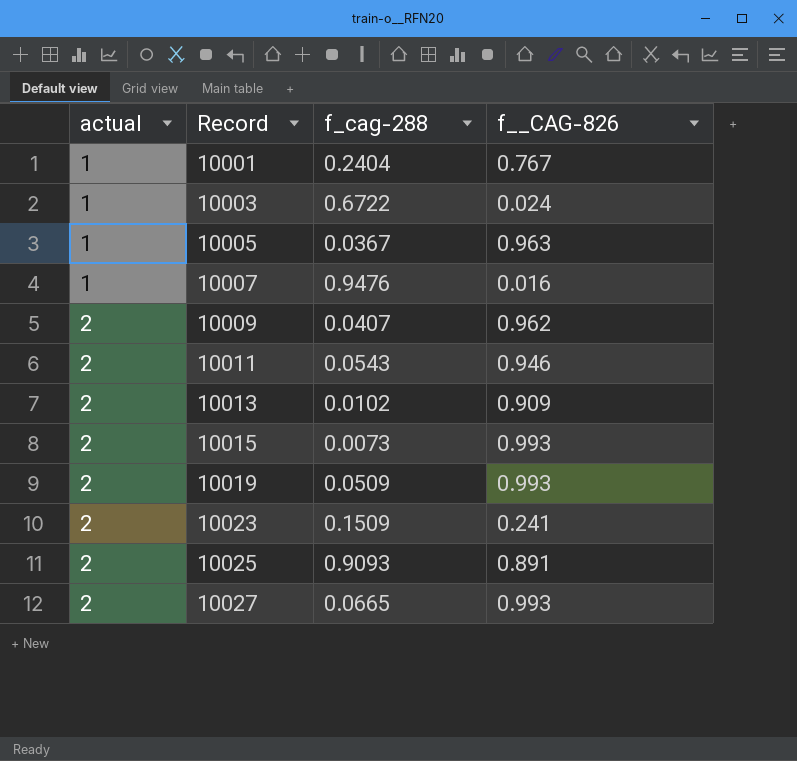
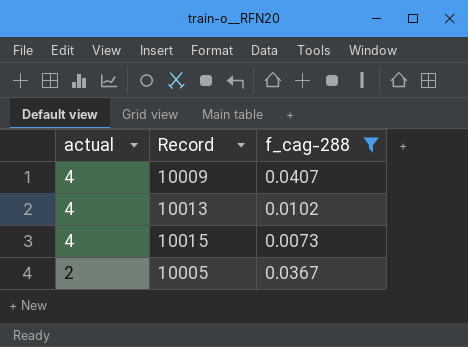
filter: none -> f_cag-288 <= 0.0407
row order: actual ascending -> actual descending
column f__CAG-826 | position: 4 -> none
10009 | actual: 2 -> 4
10013 | actual: 2 -> 4
10015 | actual: 2 -> 4
10005 | actual: 1 -> 2

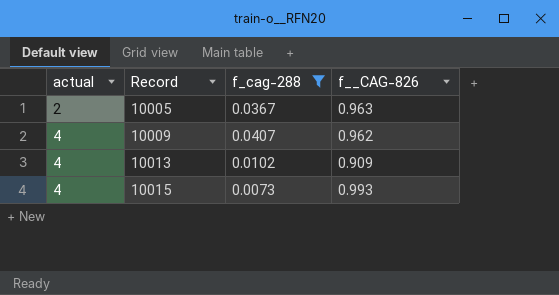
row order: actual descending -> actual ascending
column f__CAG-826 | position: none -> 4

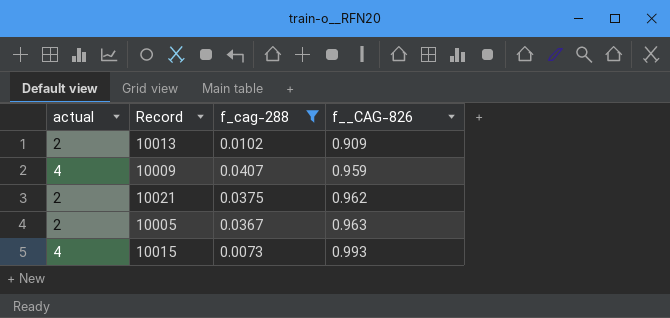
row order: actual ascending -> f__CAG-826 ascending
10013 | actual: 4 -> 2
10009 | f__CAG-826: 0.962 -> 0.959
row 10021: none -> 2 | 0.0375 | 0.962

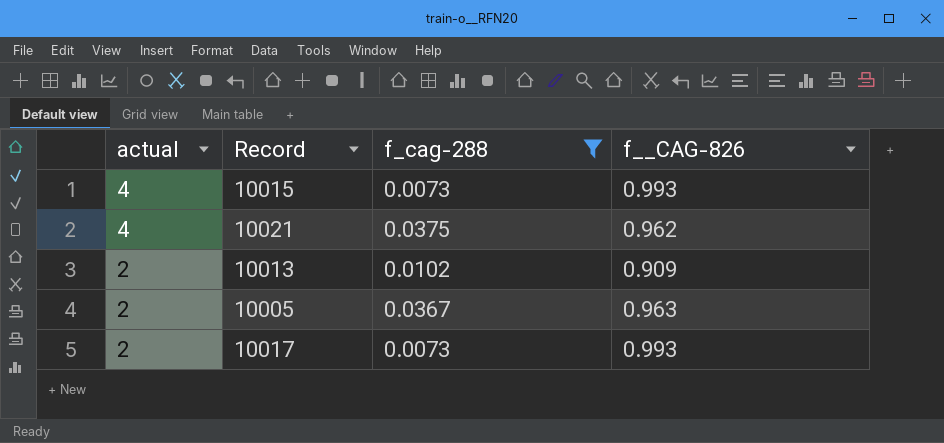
row order: f__CAG-826 ascending -> actual descending
row 10009: 4 | 0.0407 | 0.959 -> none
10021 | actual: 2 -> 4
row 10017: none -> 2 | 0.0073 | 0.993

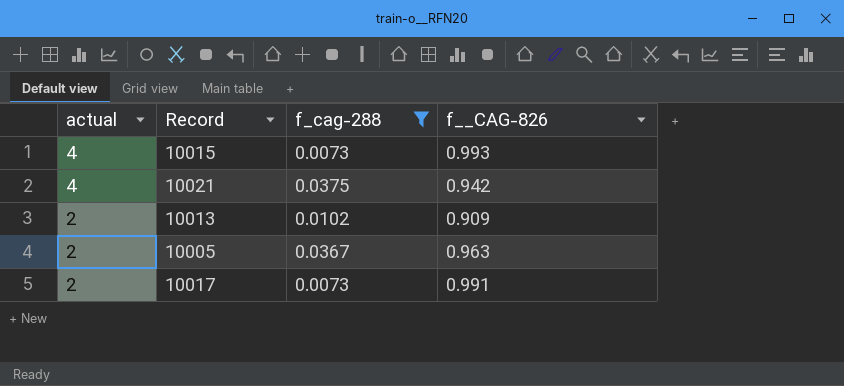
10021 | f__CAG-826: 0.962 -> 0.942
10017 | f__CAG-826: 0.993 -> 0.991

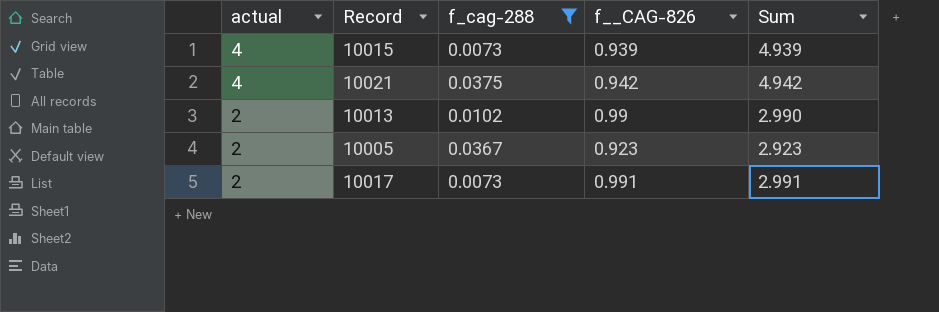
column Sum | formula: none -> [actual] + [f__CAG-826]
10015 | f__CAG-826: 0.993 -> 0.939
10013 | f__CAG-826: 0.909 -> 0.99
10005 | f__CAG-826: 0.963 -> 0.923

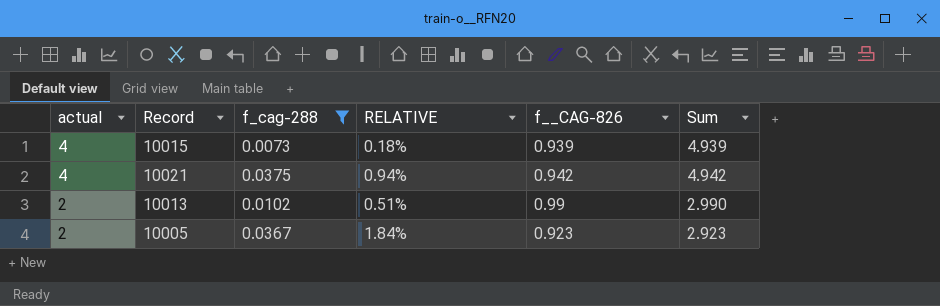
column RELATIVE | formula: none -> [f_cag-288] / [actual]
row 10017: 2 | 0.0073 | 0.991 | 2.991 -> none

